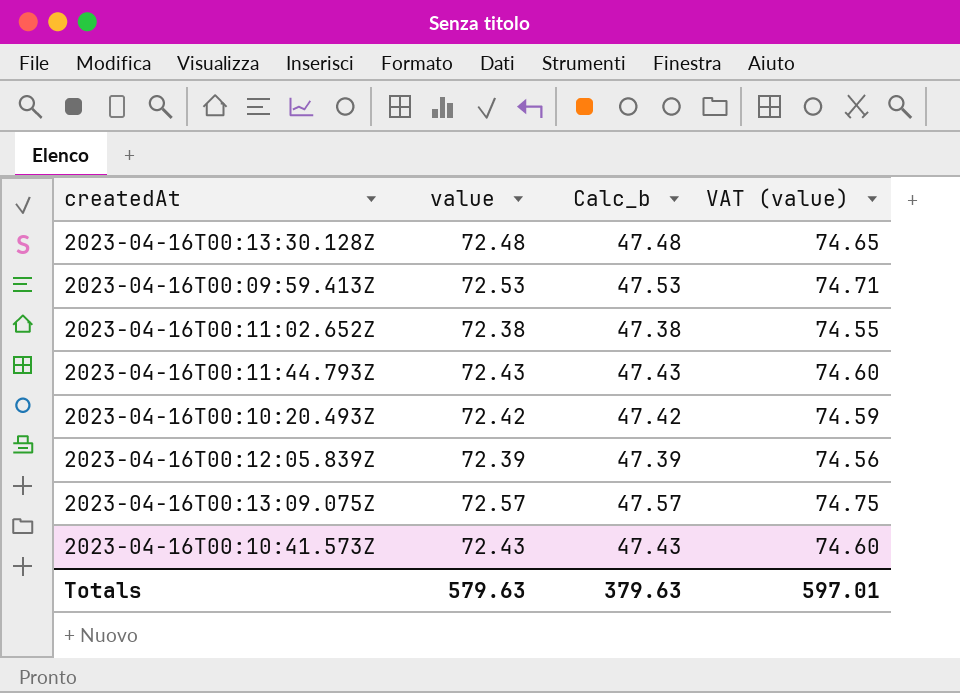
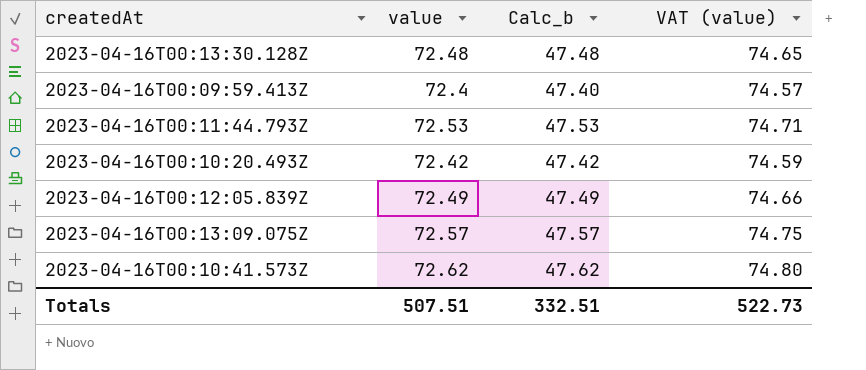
row 2023-04-16T00:11:02.652Z: 72.38 | 47.38 | 74.55 -> none
2023-04-16T00:09:59.413Z | value: 72.53 -> 72.4
2023-04-16T00:09:59.413Z | Calc_b: 47.53 -> 47.40
2023-04-16T00:09:59.413Z | VAT (value): 74.71 -> 74.57
2023-04-16T00:11:44.793Z | value: 72.43 -> 72.53
2023-04-16T00:11:44.793Z | Calc_b: 47.43 -> 47.53
2023-04-16T00:11:44.793Z | VAT (value): 74.60 -> 74.71
2023-04-16T00:12:05.839Z | value: 72.39 -> 72.49
2023-04-16T00:12:05.839Z | Calc_b: 47.39 -> 47.49
2023-04-16T00:12:05.839Z | VAT (value): 74.56 -> 74.66
2023-04-16T00:10:41.573Z | value: 72.43 -> 72.62
2023-04-16T00:10:41.573Z | Calc_b: 47.43 -> 47.62
2023-04-16T00:10:41.573Z | VAT (value): 74.60 -> 74.80
Totals | value: 579.63 -> 507.51
Totals | Calc_b: 379.63 -> 332.51
Totals | VAT (value): 597.01 -> 522.73

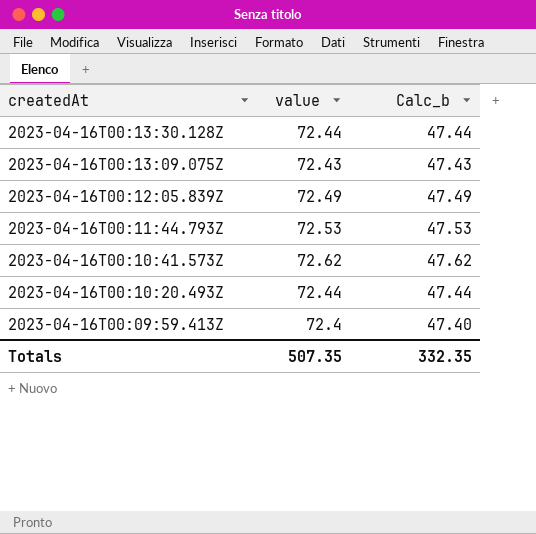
row order: none -> createdAt descending
column VAT (value) | formula: [value] * 1.03 -> none
2023-04-16T00:13:30.128Z | value: 72.48 -> 72.44
2023-04-16T00:13:30.128Z | Calc_b: 47.48 -> 47.44
2023-04-16T00:13:09.075Z | value: 72.57 -> 72.43
2023-04-16T00:13:09.075Z | Calc_b: 47.57 -> 47.43
2023-04-16T00:10:20.493Z | value: 72.42 -> 72.44
2023-04-16T00:10:20.493Z | Calc_b: 47.42 -> 47.44
Totals | value: 507.51 -> 507.35
Totals | Calc_b: 332.51 -> 332.35

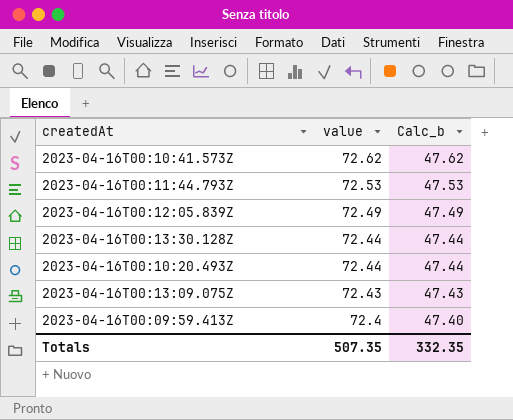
row order: createdAt descending -> value descending

